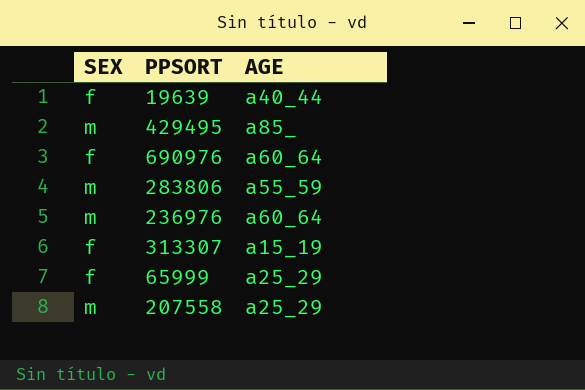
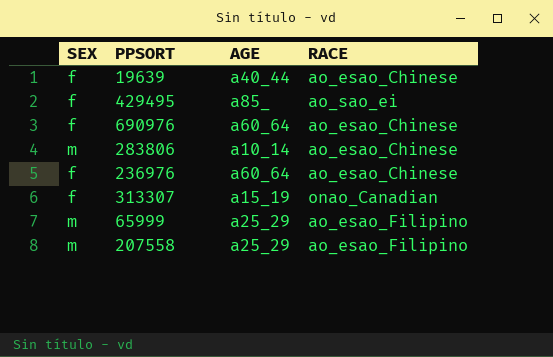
column RACE | position: none -> 4
429495 | SEX: m -> f
283806 | AGE: a55_59 -> a10_14
236976 | SEX: m -> f
65999 | SEX: f -> m

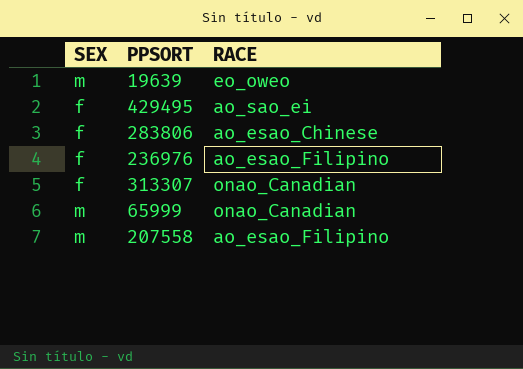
column AGE | position: 3 -> none
row 690976: f | a60_64 | ao_esao_Chinese -> none
19639 | SEX: f -> m
19639 | RACE: ao_esao_Chinese -> eo_oweo
283806 | SEX: m -> f
236976 | RACE: ao_esao_Chinese -> ao_esao_Filipino
65999 | RACE: ao_esao_Filipino -> onao_Canadian

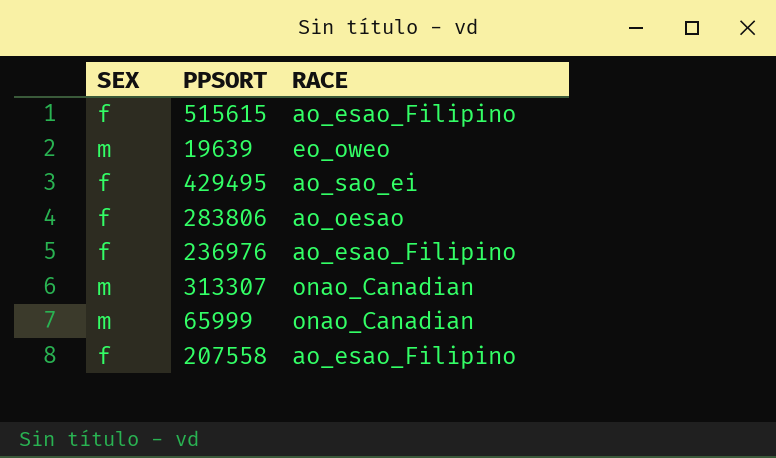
row 515615: none -> f | ao_esao_Filipino
283806 | RACE: ao_esao_Chinese -> ao_oesao
313307 | SEX: f -> m
207558 | SEX: m -> f

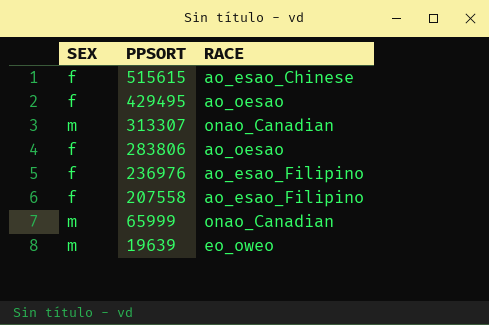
row order: none -> PPSORT descending
515615 | RACE: ao_esao_Filipino -> ao_esao_Chinese
429495 | RACE: ao_sao_ei -> ao_oesao

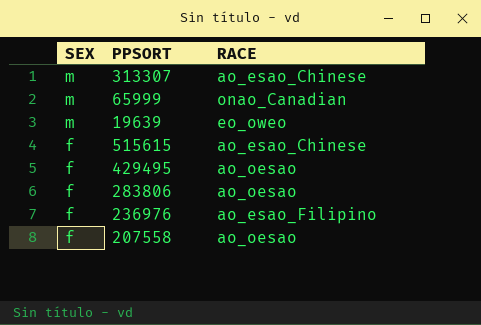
row order: PPSORT descending -> SEX descending
313307 | RACE: onao_Canadian -> ao_esao_Chinese
207558 | RACE: ao_esao_Filipino -> ao_oesao

